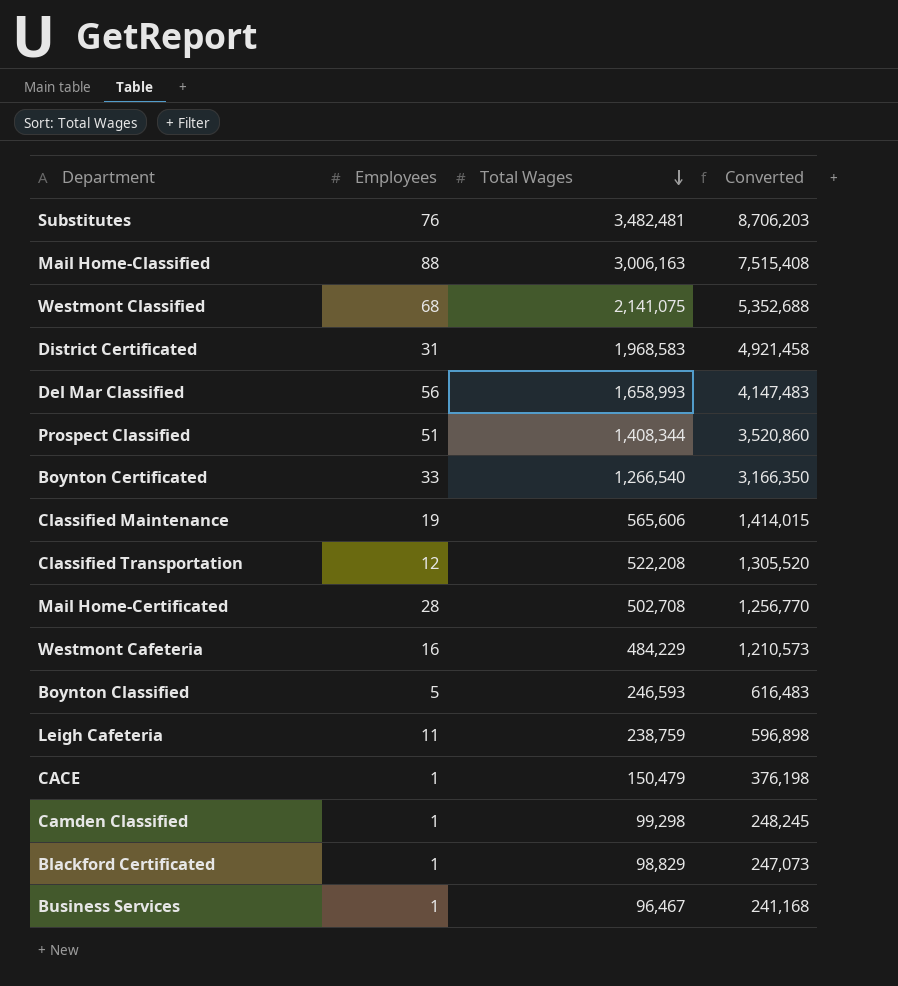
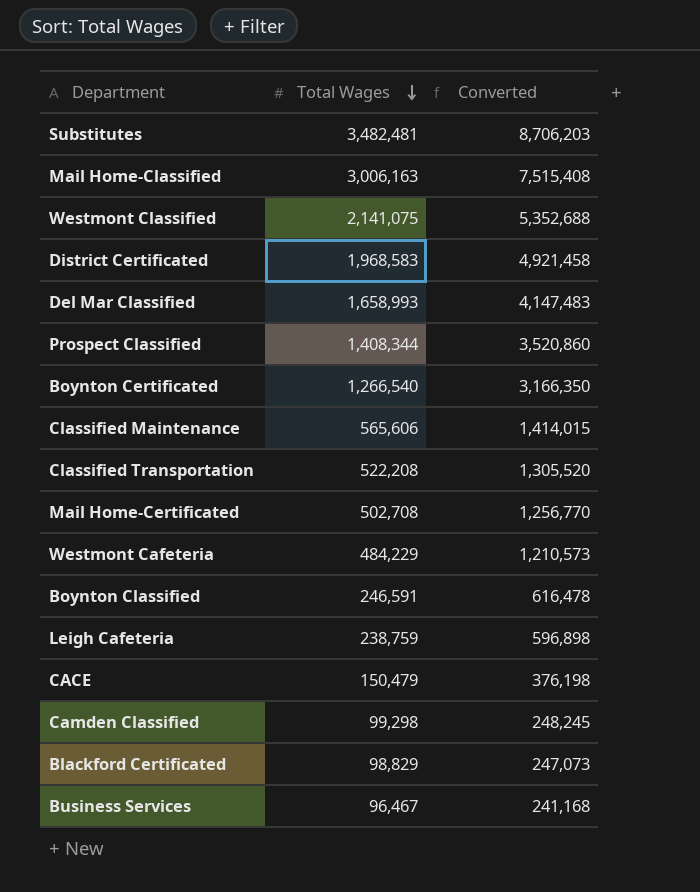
column Employees | position: 2 -> none
Boynton Classified | Total Wages: 246,593 -> 246,591
Boynton Classified | Converted: 616,483 -> 616,478

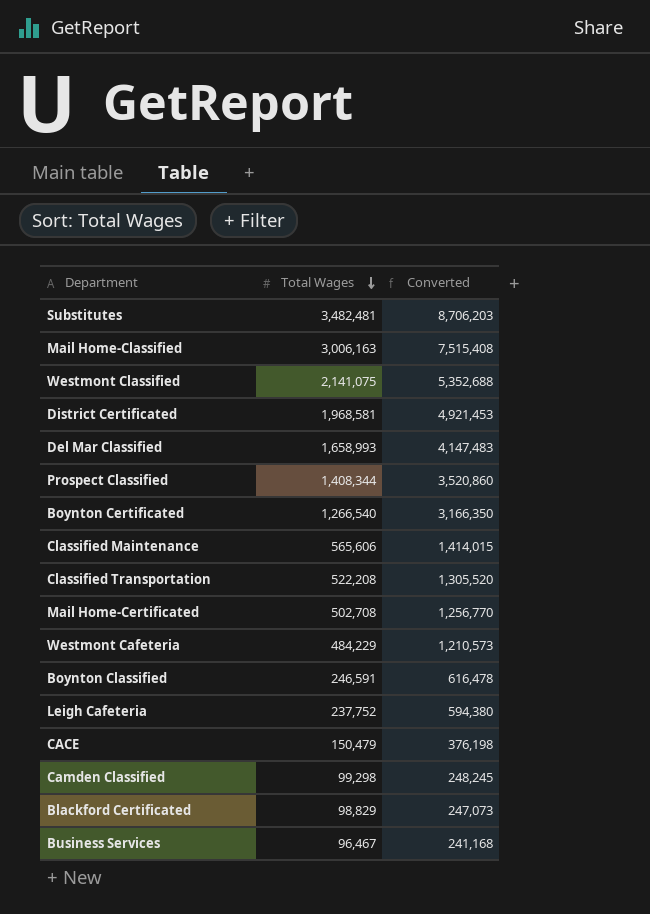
District Certificated | Total Wages: 1,968,583 -> 1,968,581
District Certificated | Converted: 4,921,458 -> 4,921,453
Leigh Cafeteria | Total Wages: 238,759 -> 237,752
Leigh Cafeteria | Converted: 596,898 -> 594,380

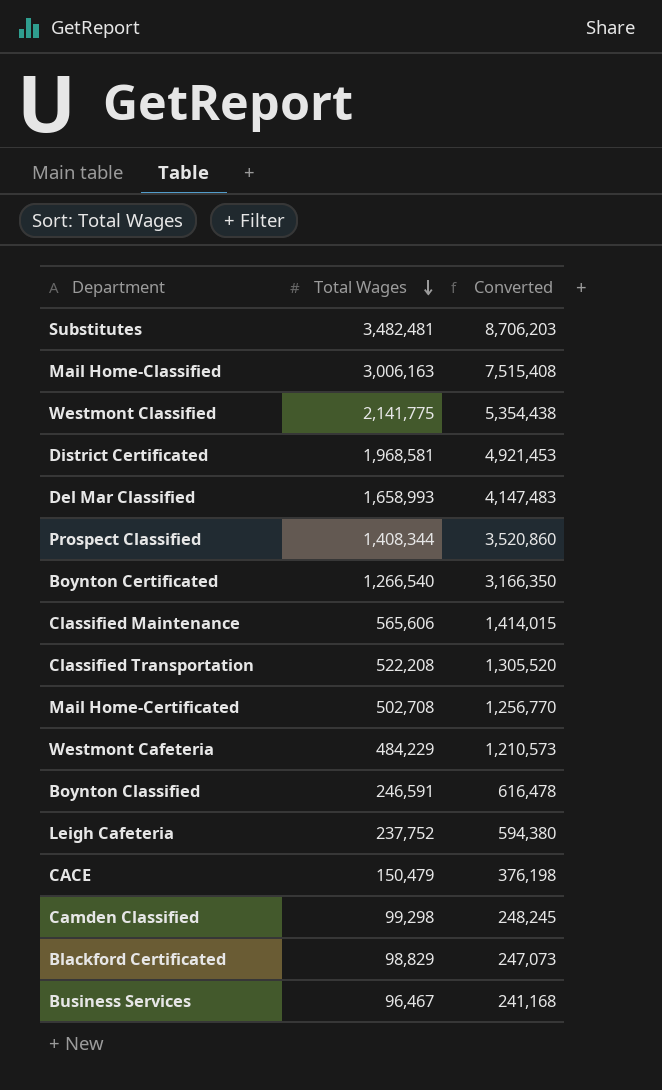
Westmont Classified | Total Wages: 2,141,075 -> 2,141,775
Westmont Classified | Converted: 5,352,688 -> 5,354,438

